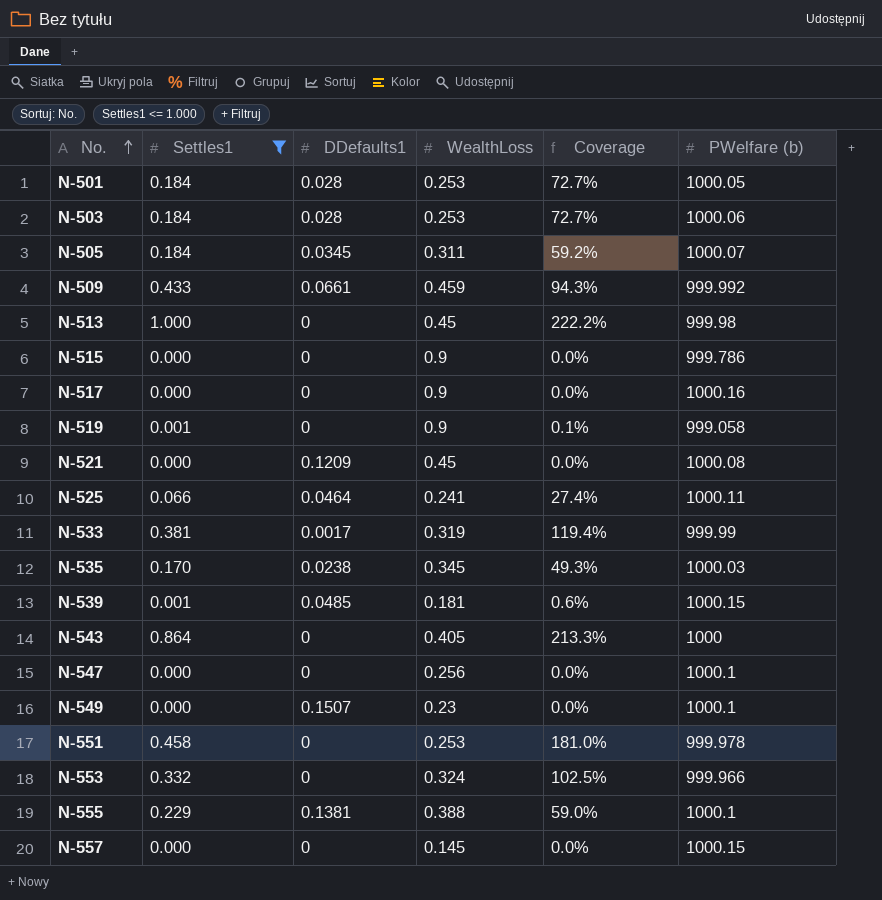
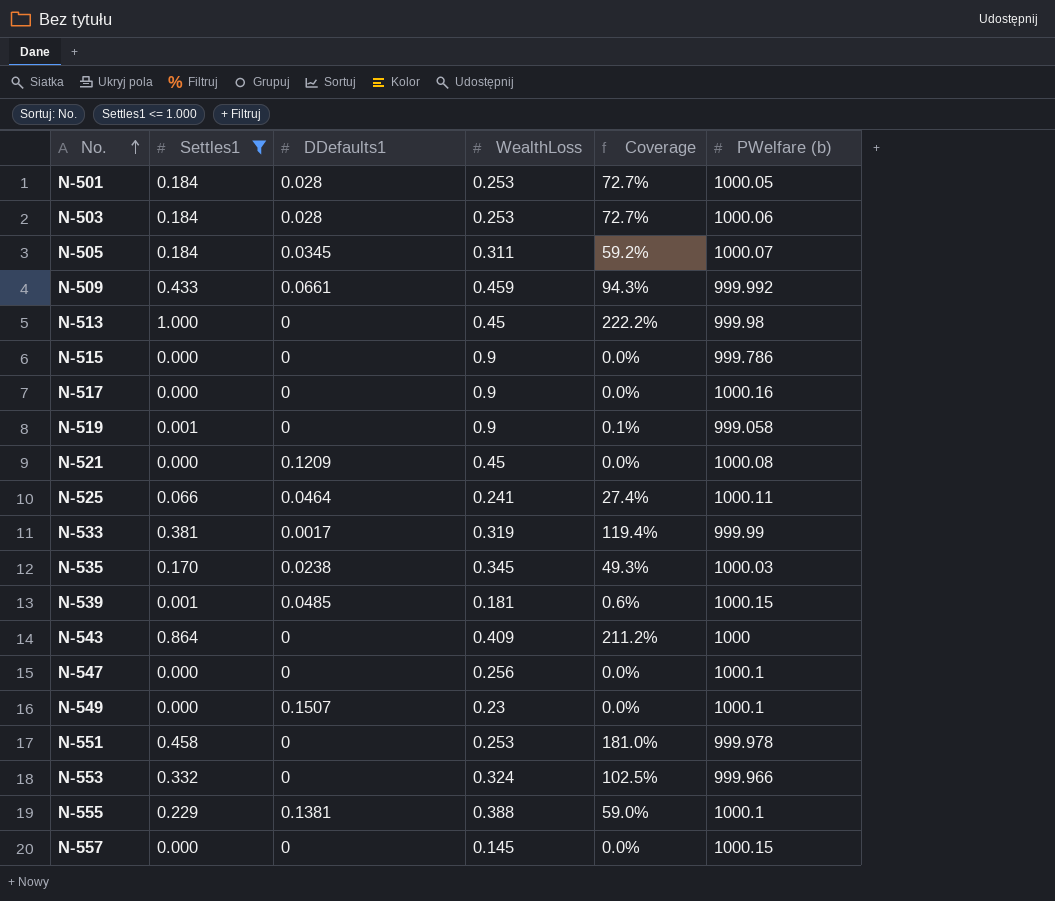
N-543 | WealthLoss: 0.405 -> 0.409
N-543 | Coverage: 213.3% -> 211.2%

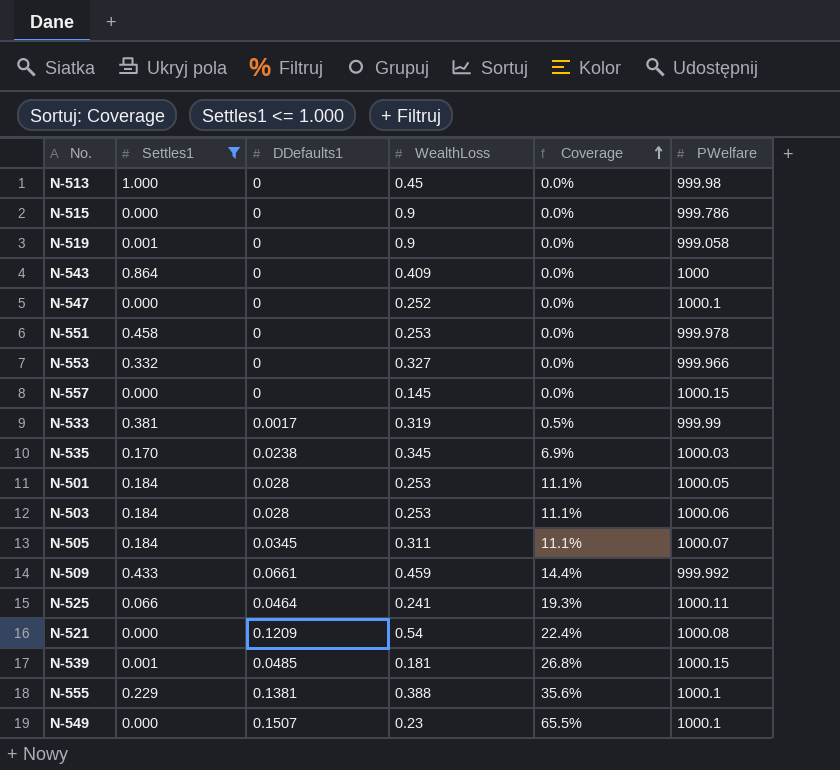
row order: No. ascending -> Coverage ascending
column Coverage | formula: [Settles1] / [WealthLoss] -> [DDefaults1] / [WealthLoss]
column name: PWelfare (b) -> PWelfare
row N-517: 0.000 | 0 | 0.9 | 0.0% | 1000.16 -> none
N-547 | WealthLoss: 0.256 -> 0.252
N-553 | WealthLoss: 0.324 -> 0.327
N-521 | WealthLoss: 0.45 -> 0.54

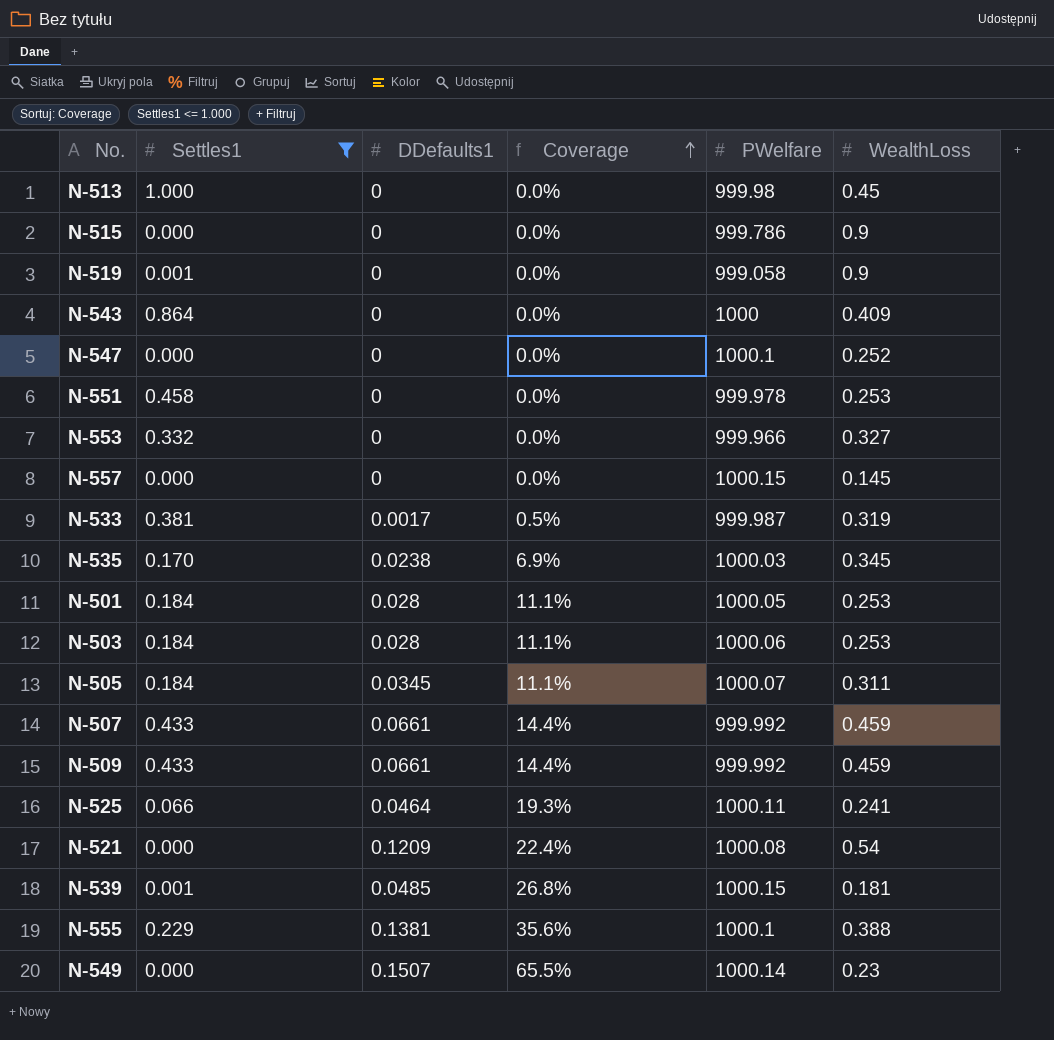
column WealthLoss | position: 4 -> 6
N-533 | PWelfare: 999.99 -> 999.987
row N-507: none -> 0.433 | 0.0661 | 14.4% | 999.992 | 0.459
N-549 | PWelfare: 1000.1 -> 1000.14

